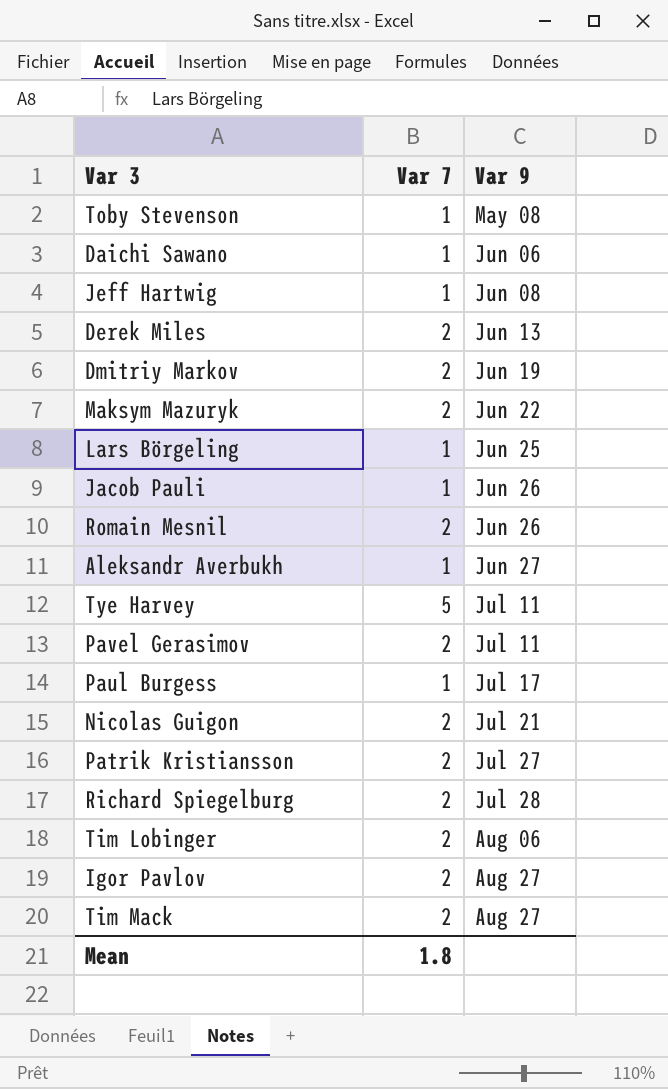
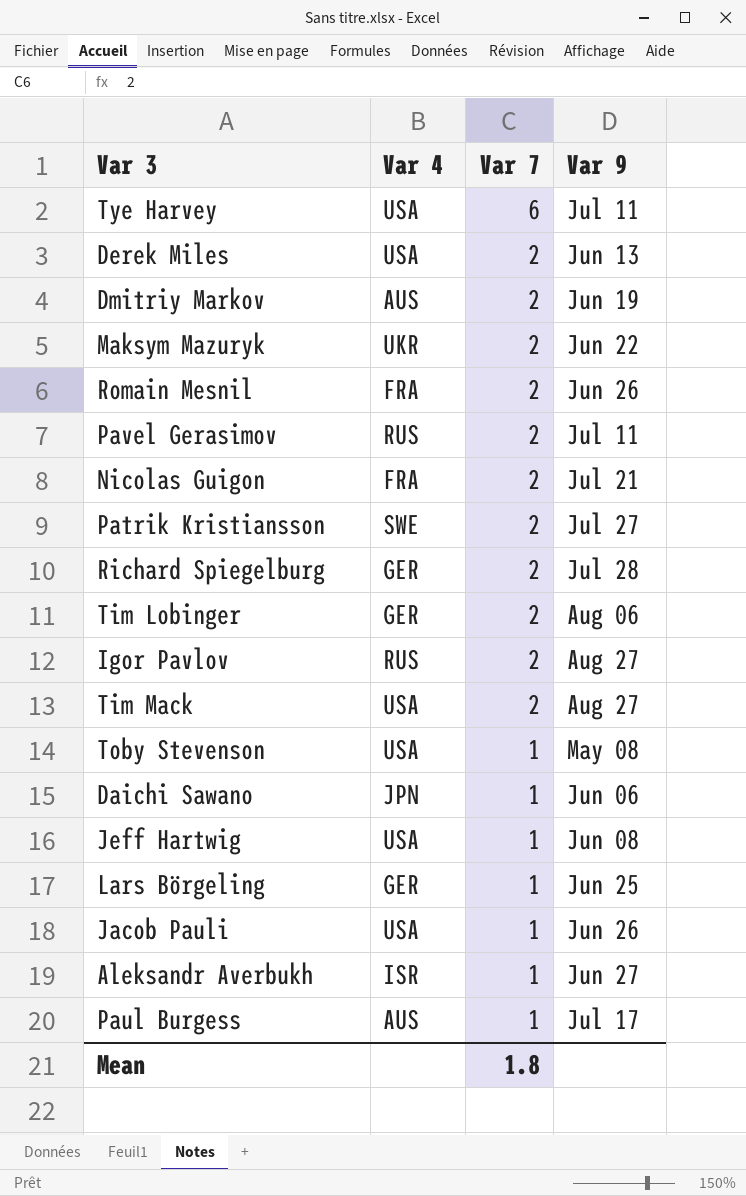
row order: Var 9 ascending -> Var 7 descending
column Var 4 | position: none -> 2
Tye Harvey | Var 7: 5 -> 6

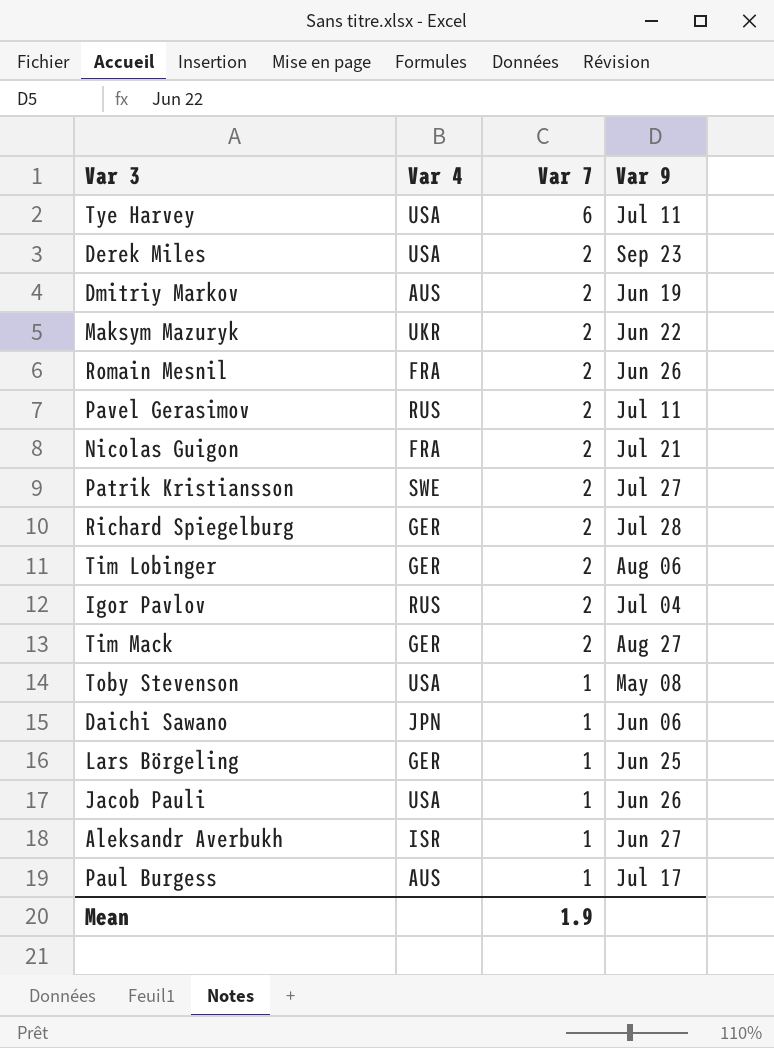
row Jeff Hartwig: USA | 1 | Jun 08 -> none
Derek Miles | Var 9: Jun 13 -> Sep 23
Igor Pavlov | Var 9: Aug 27 -> Jul 04
Tim Mack | Var 4: USA -> GER
Mean | Var 7: 1.8 -> 1.9

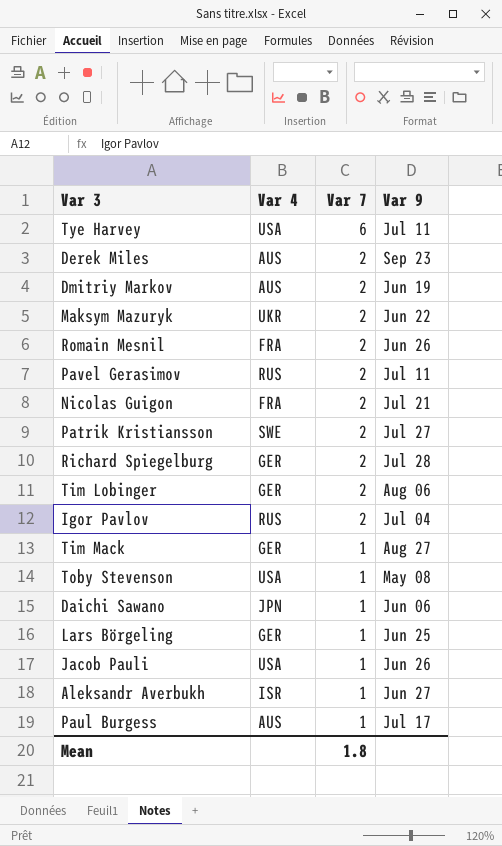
Derek Miles | Var 4: USA -> AUS
Tim Mack | Var 7: 2 -> 1
Mean | Var 7: 1.9 -> 1.8

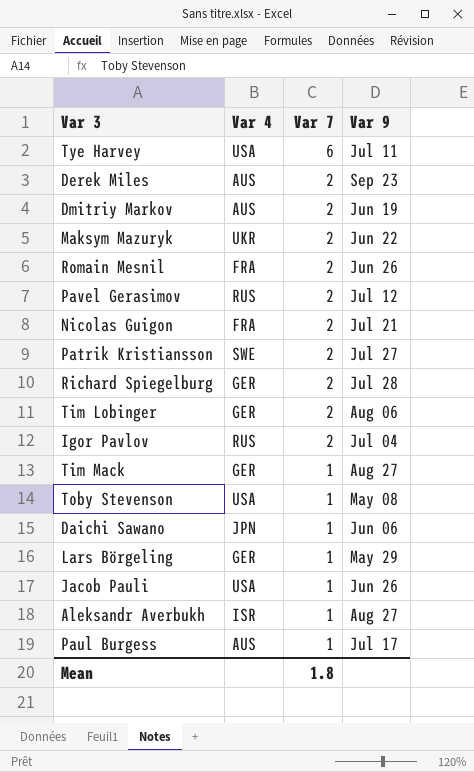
Pavel Gerasimov | Var 9: Jul 11 -> Jul 12
Lars Börgeling | Var 9: Jun 25 -> May 29
Aleksandr Averbukh | Var 9: Jun 27 -> Aug 27

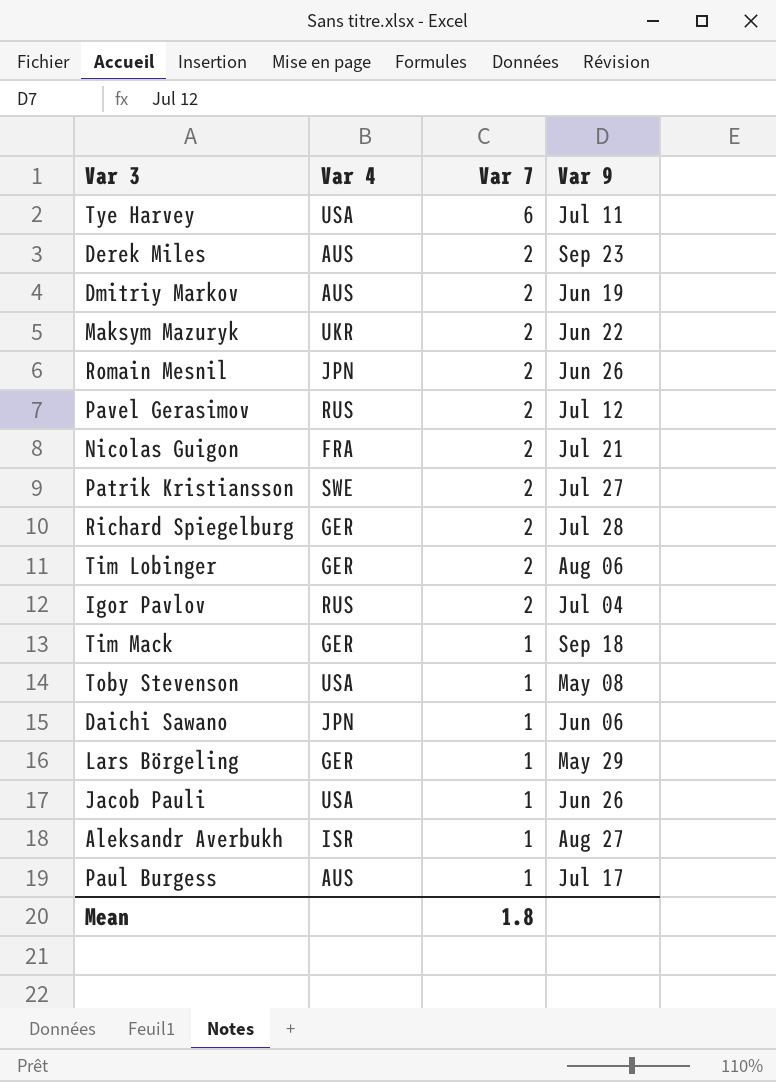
Romain Mesnil | Var 4: FRA -> JPN
Tim Mack | Var 9: Aug 27 -> Sep 18

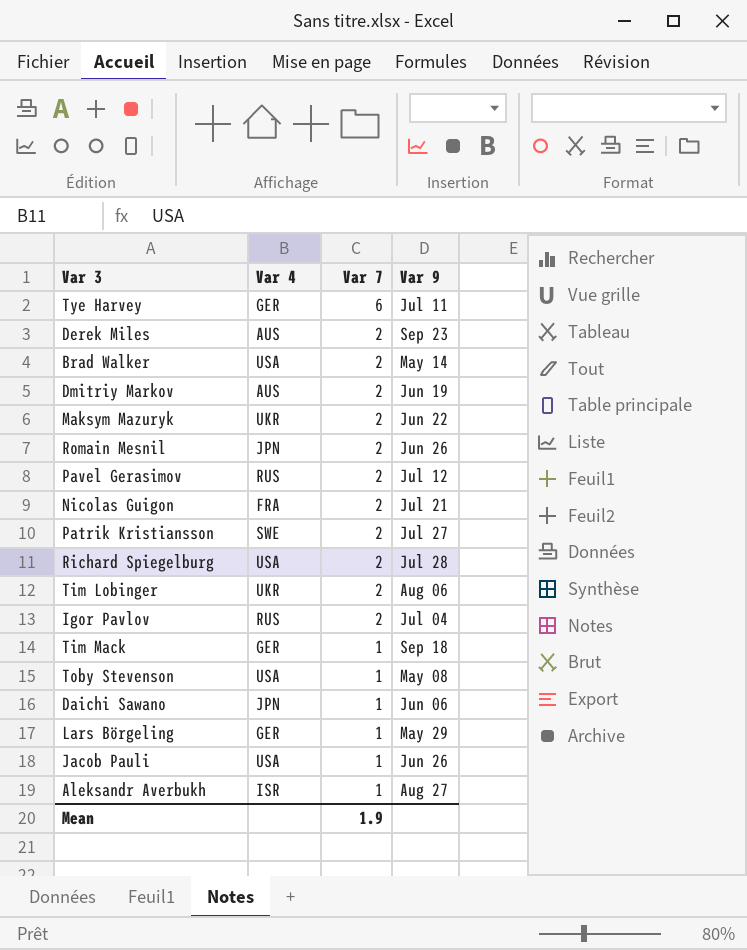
row Paul Burgess: AUS | 1 | Jul 17 -> none
Tye Harvey | Var 4: USA -> GER
row Brad Walker: none -> USA | 2 | May 14
Richard Spiegelburg | Var 4: GER -> USA
Tim Lobinger | Var 4: GER -> UKR
Mean | Var 7: 1.8 -> 1.9

